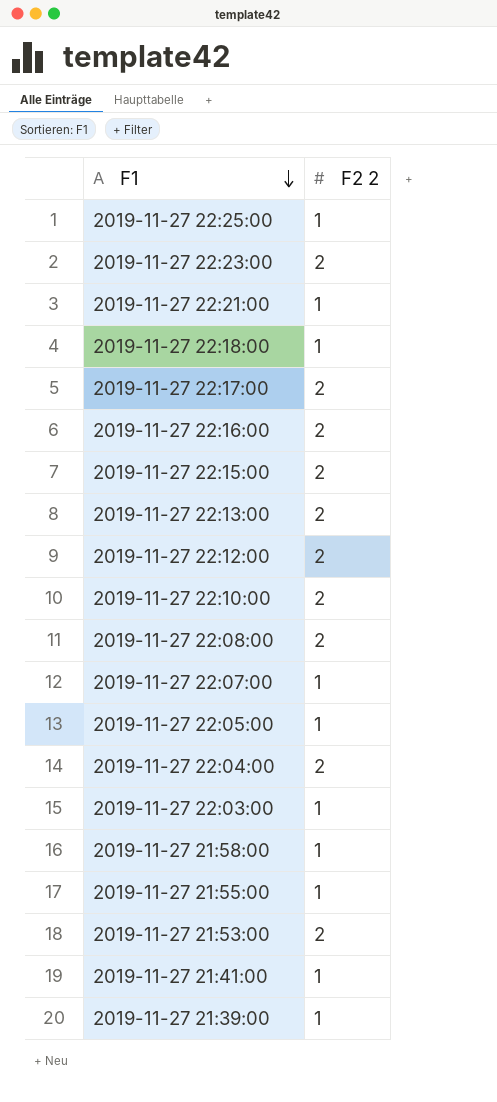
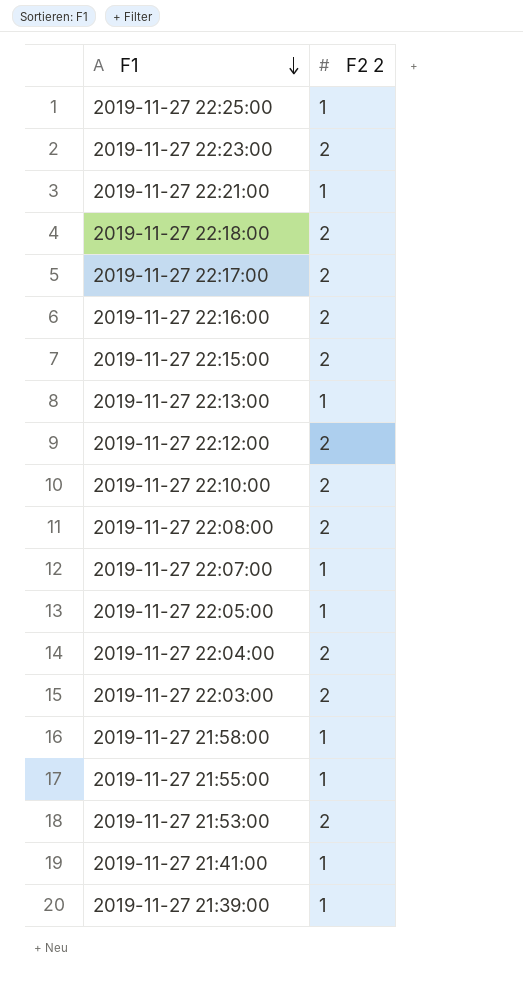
2019-11-27 22:18:00 | F2 2: 1 -> 2
2019-11-27 22:13:00 | F2 2: 2 -> 1
2019-11-27 22:03:00 | F2 2: 1 -> 2

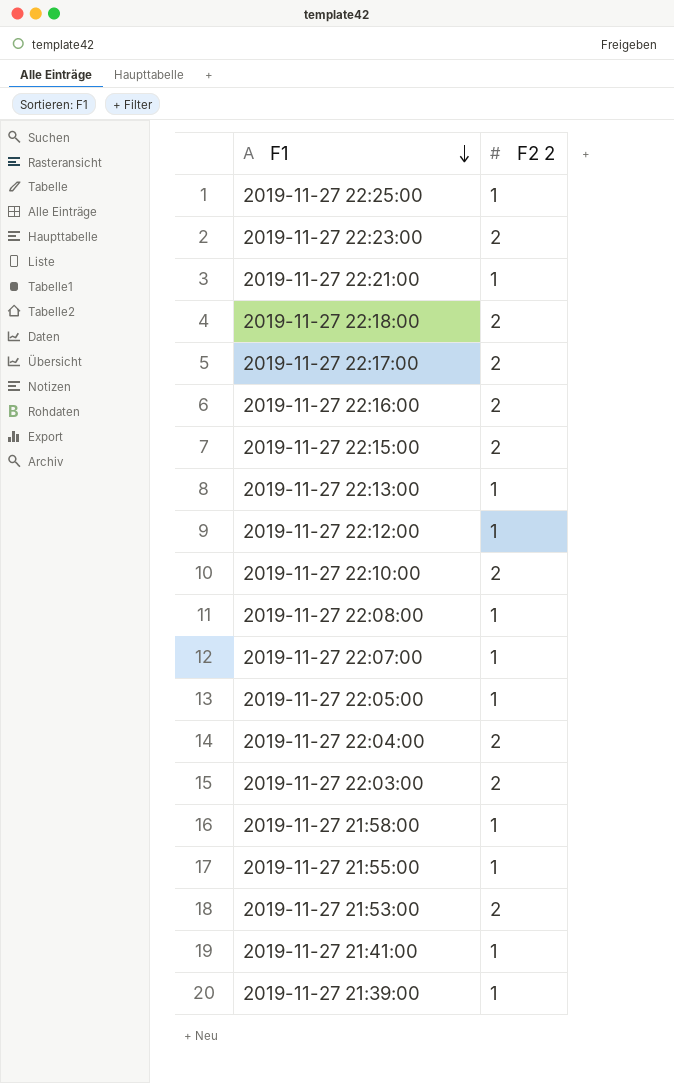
2019-11-27 22:12:00 | F2 2: 2 -> 1
2019-11-27 22:08:00 | F2 2: 2 -> 1

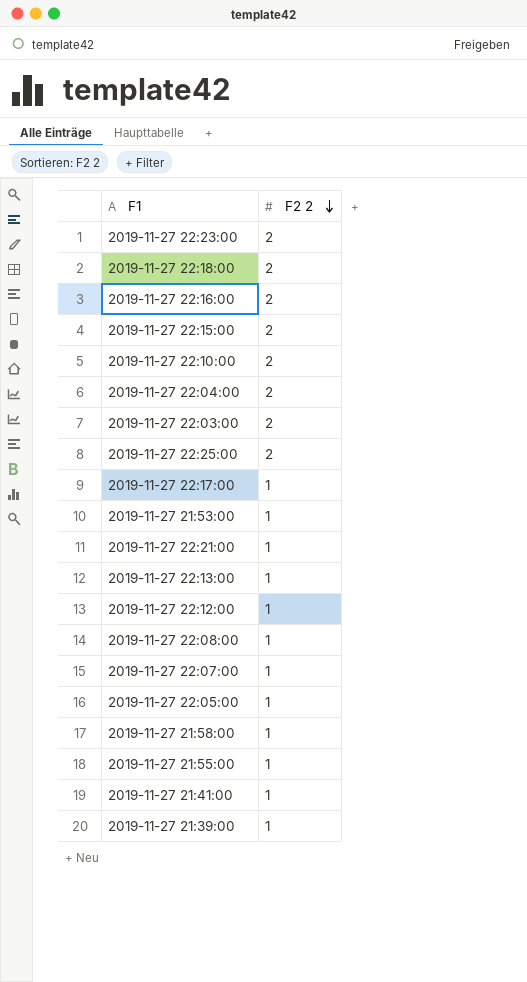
row order: F1 descending -> F2 2 descending
2019-11-27 22:25:00 | F2 2: 1 -> 2
2019-11-27 22:17:00 | F2 2: 2 -> 1
2019-11-27 21:53:00 | F2 2: 2 -> 1

